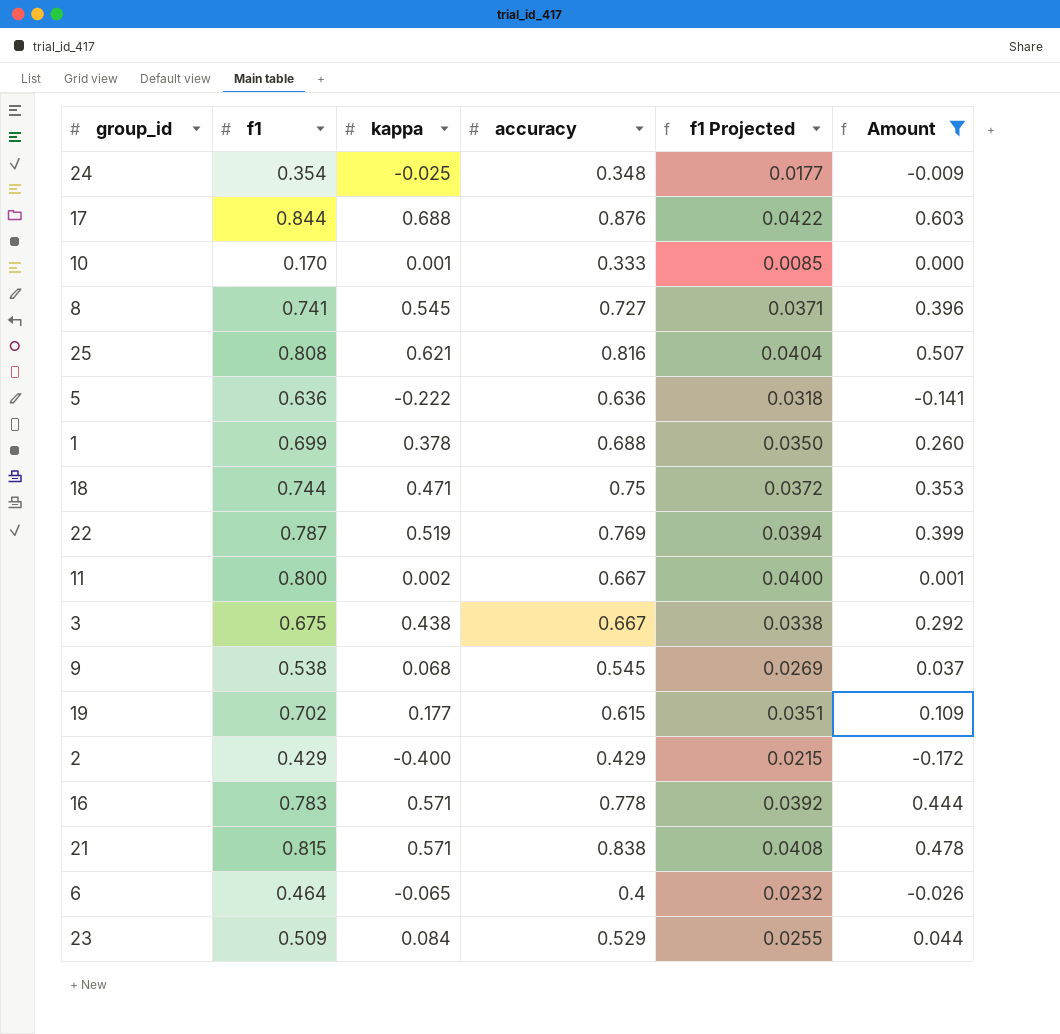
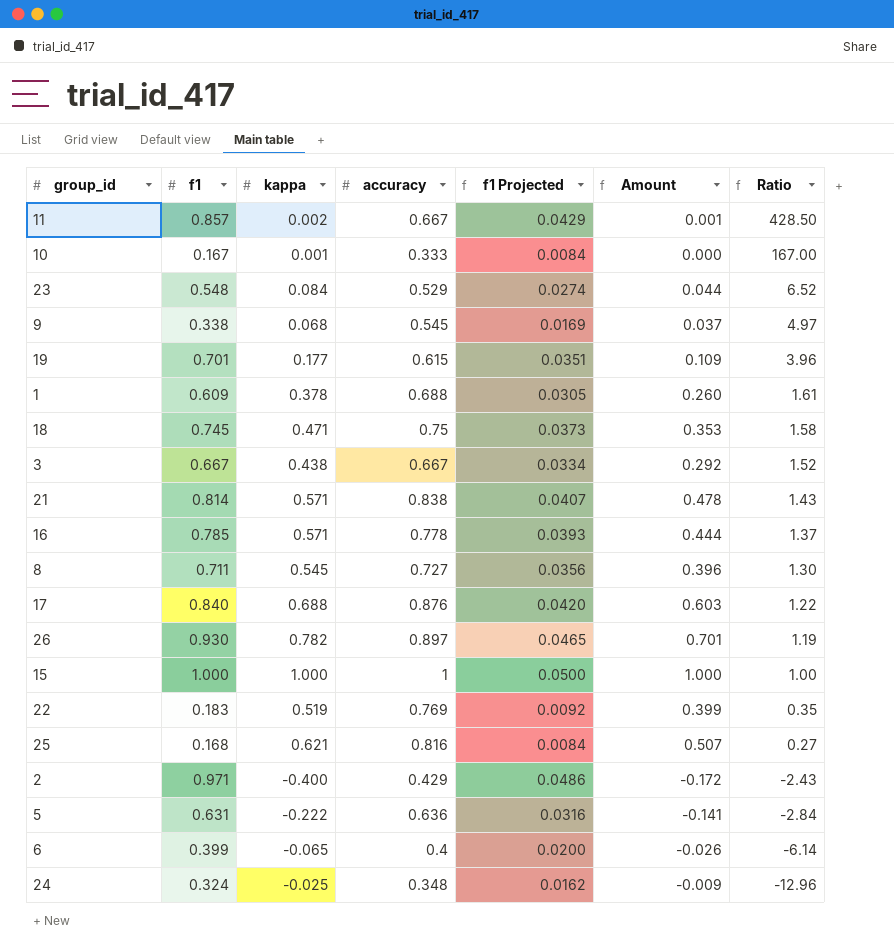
filter: Amount <= 0.603 -> none
row order: none -> Ratio descending
column Ratio | formula: none -> [f1] / [kappa]
11 | f1: 0.800 -> 0.857
11 | f1 Projected: 0.0400 -> 0.0429
10 | f1: 0.170 -> 0.167
10 | f1 Projected: 0.0085 -> 0.0084
23 | f1: 0.509 -> 0.548
23 | f1 Projected: 0.0255 -> 0.0274
9 | f1: 0.538 -> 0.338
9 | f1 Projected: 0.0269 -> 0.0169
19 | f1: 0.702 -> 0.701
1 | f1: 0.699 -> 0.609
1 | f1 Projected: 0.0350 -> 0.0305
18 | f1: 0.744 -> 0.745
18 | f1 Projected: 0.0372 -> 0.0373
3 | f1: 0.675 -> 0.667
3 | f1 Projected: 0.0338 -> 0.0334
21 | f1: 0.815 -> 0.814
21 | f1 Projected: 0.0408 -> 0.0407
16 | f1: 0.783 -> 0.785
16 | f1 Projected: 0.0392 -> 0.0393
8 | f1: 0.741 -> 0.711
8 | f1 Projected: 0.0371 -> 0.0356
17 | f1: 0.844 -> 0.840
17 | f1 Projected: 0.0422 -> 0.0420
22 | f1: 0.787 -> 0.183
22 | f1 Projected: 0.0394 -> 0.0092
25 | f1: 0.808 -> 0.168
25 | f1 Projected: 0.0404 -> 0.0084
2 | f1: 0.429 -> 0.971
2 | f1 Projected: 0.0215 -> 0.0486
5 | f1: 0.636 -> 0.631
5 | f1 Projected: 0.0318 -> 0.0316
6 | f1: 0.464 -> 0.399
6 | f1 Projected: 0.0232 -> 0.0200
24 | f1: 0.354 -> 0.324
24 | f1 Projected: 0.0177 -> 0.0162

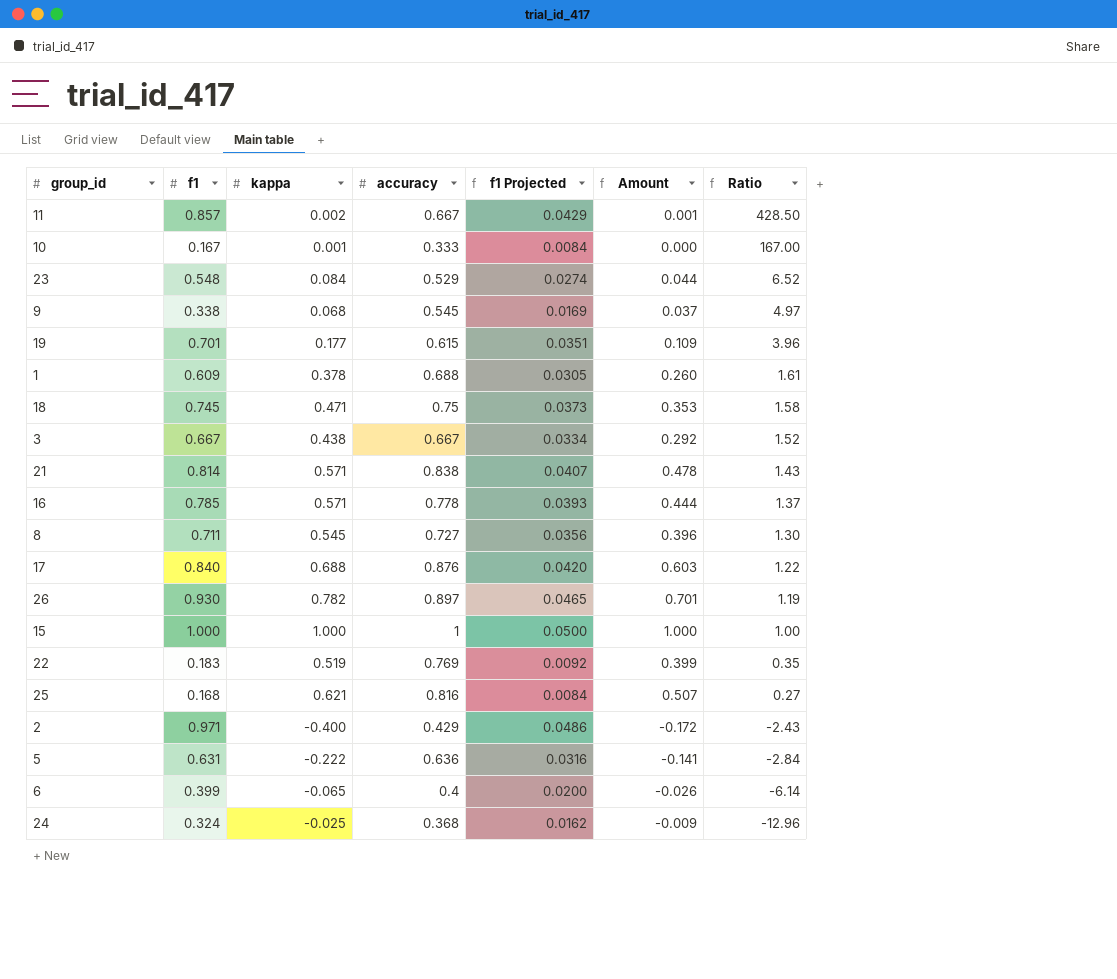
24 | accuracy: 0.348 -> 0.368

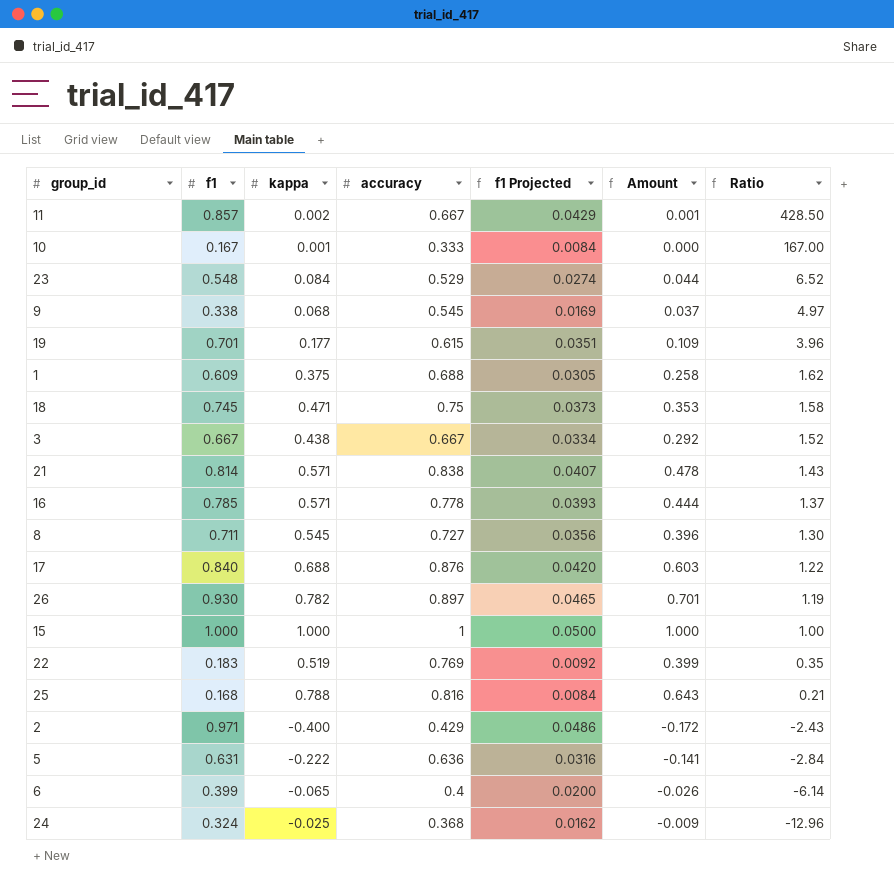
1 | kappa: 0.378 -> 0.375
1 | Amount: 0.260 -> 0.258
1 | Ratio: 1.61 -> 1.62
25 | kappa: 0.621 -> 0.788
25 | Amount: 0.507 -> 0.643
25 | Ratio: 0.27 -> 0.21

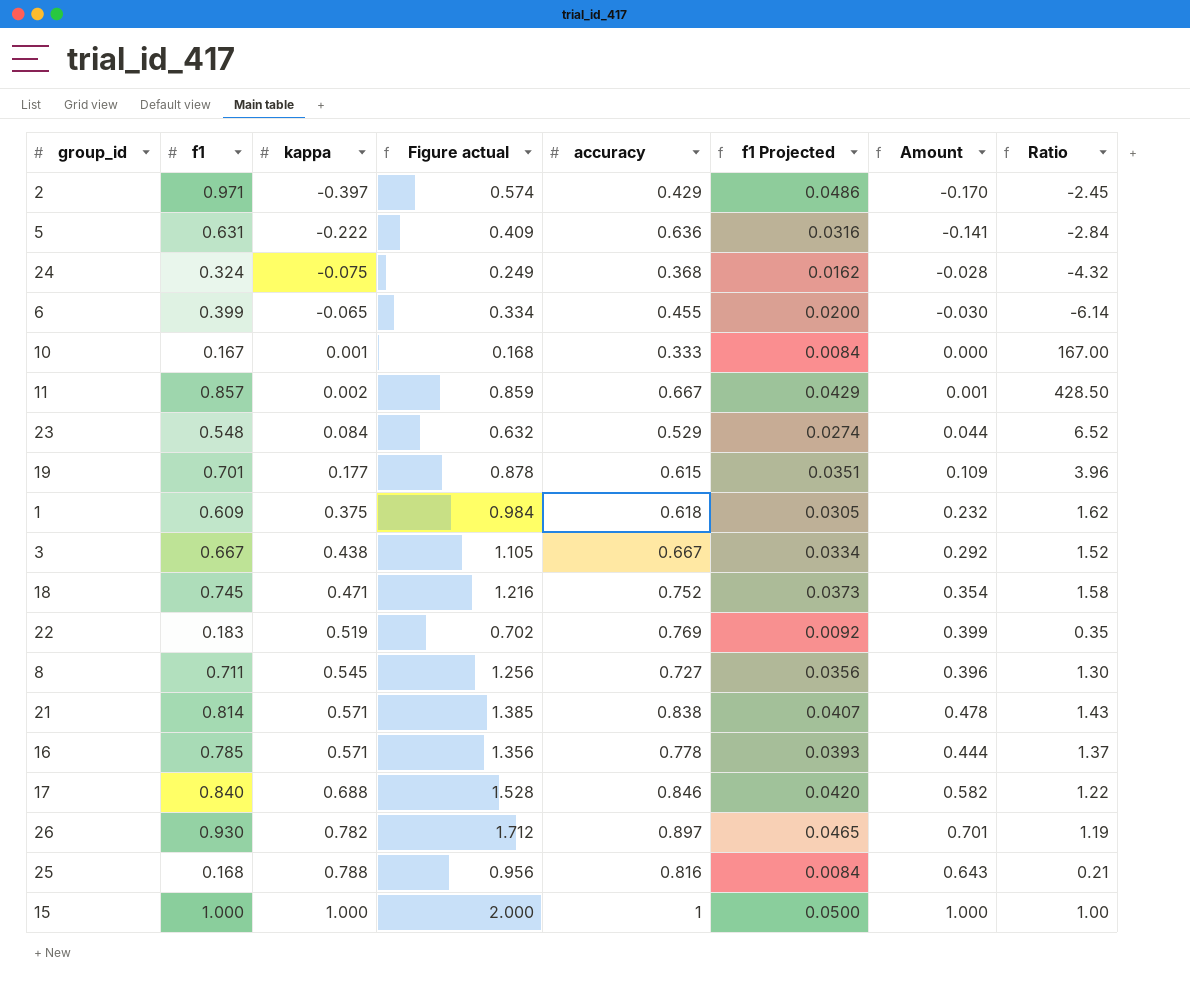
row order: Ratio descending -> kappa ascending
column Figure actual | formula: none -> [f1] + [kappa]
row 9: 0.338 | 0.068 | 0.545 | 0.0169 | 0.037 | 4.97 -> none
2 | kappa: -0.400 -> -0.397
2 | Amount: -0.172 -> -0.170
2 | Ratio: -2.43 -> -2.45
24 | kappa: -0.025 -> -0.075
24 | Amount: -0.009 -> -0.028
24 | Ratio: -12.96 -> -4.32
6 | accuracy: 0.4 -> 0.455
6 | Amount: -0.026 -> -0.030
1 | accuracy: 0.688 -> 0.618
1 | Amount: 0.258 -> 0.232
18 | accuracy: 0.75 -> 0.752
18 | Amount: 0.353 -> 0.354
17 | accuracy: 0.876 -> 0.846
17 | Amount: 0.603 -> 0.582

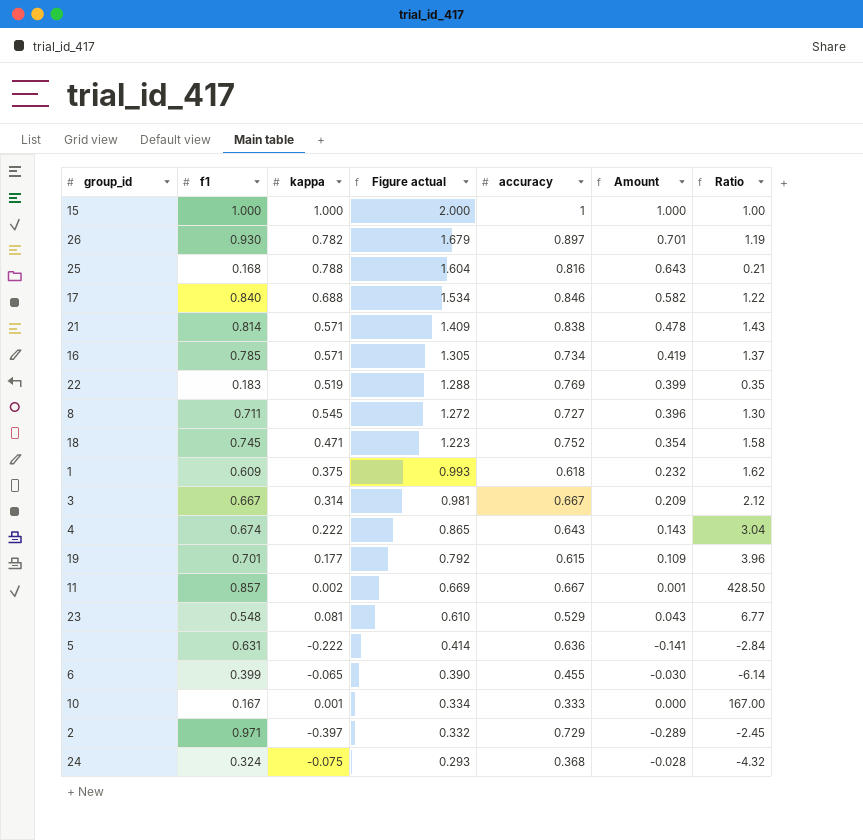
row order: kappa ascending -> Figure actual descending
column f1 Projected | formula: [f1] * 0.05 -> none
column Figure actual | formula: [f1] + [kappa] -> [kappa] + [accuracy]
16 | accuracy: 0.778 -> 0.734
16 | Amount: 0.444 -> 0.419
3 | kappa: 0.438 -> 0.314
3 | Amount: 0.292 -> 0.209
3 | Ratio: 1.52 -> 2.12
row 4: none -> 0.674 | 0.222 | 0.865 | 0.643 | 0.143 | 3.04
23 | kappa: 0.084 -> 0.081
23 | Amount: 0.044 -> 0.043
23 | Ratio: 6.52 -> 6.77
2 | accuracy: 0.429 -> 0.729
2 | Amount: -0.170 -> -0.289

